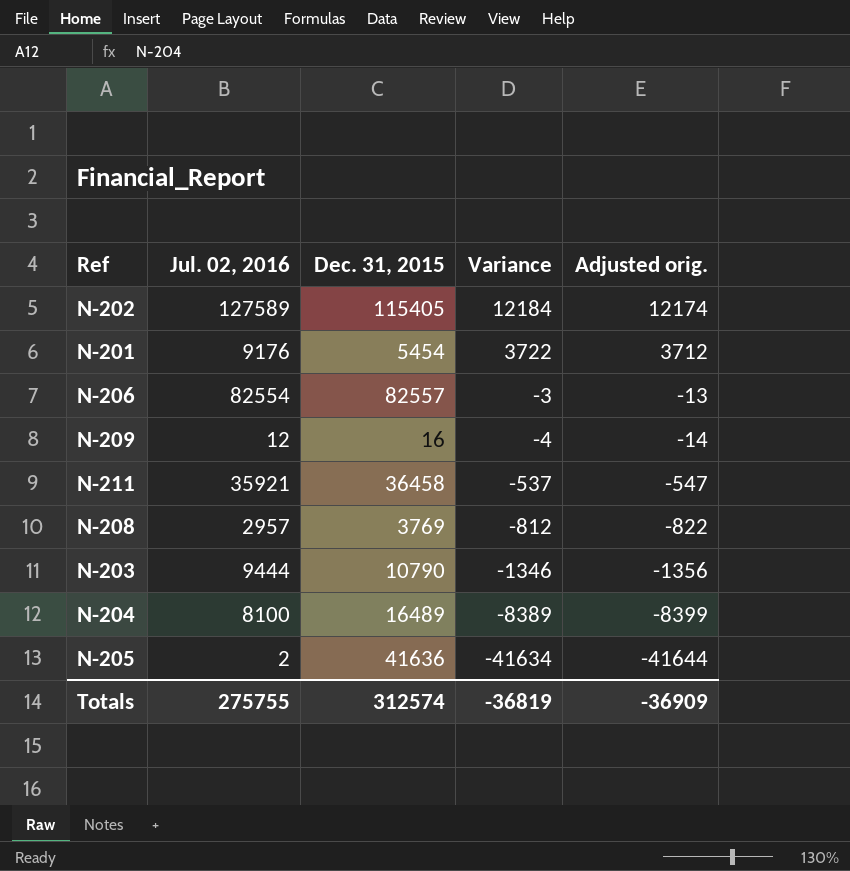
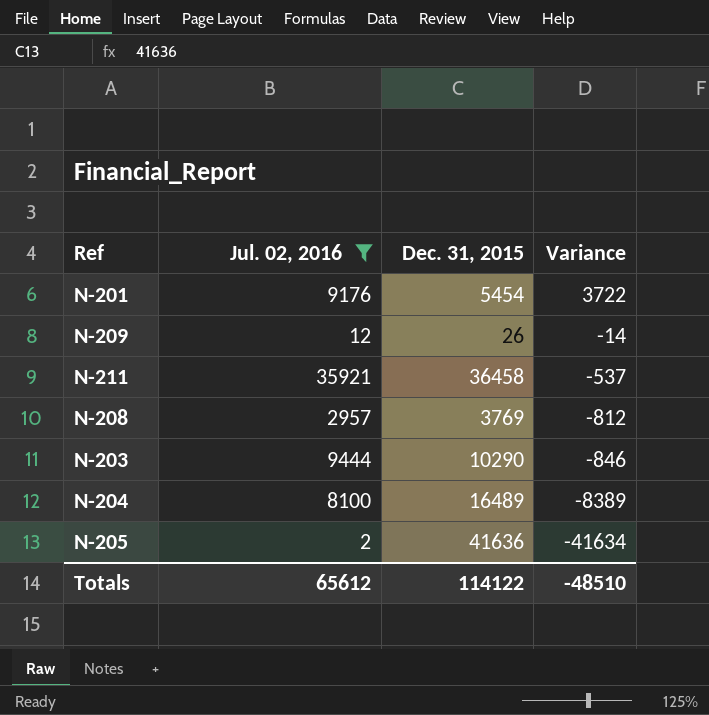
filter: none -> Jul. 02, 2016 <= 35921
column Adjusted orig. | formula: [Variance] - 10 -> none
N-209 | Dec. 31, 2015: 16 -> 26
N-209 | Variance: -4 -> -14
N-203 | Dec. 31, 2015: 10790 -> 10290
N-203 | Variance: -1346 -> -846
Totals | Jul. 02, 2016: 275755 -> 65612
Totals | Dec. 31, 2015: 312574 -> 114122
Totals | Variance: -36819 -> -48510

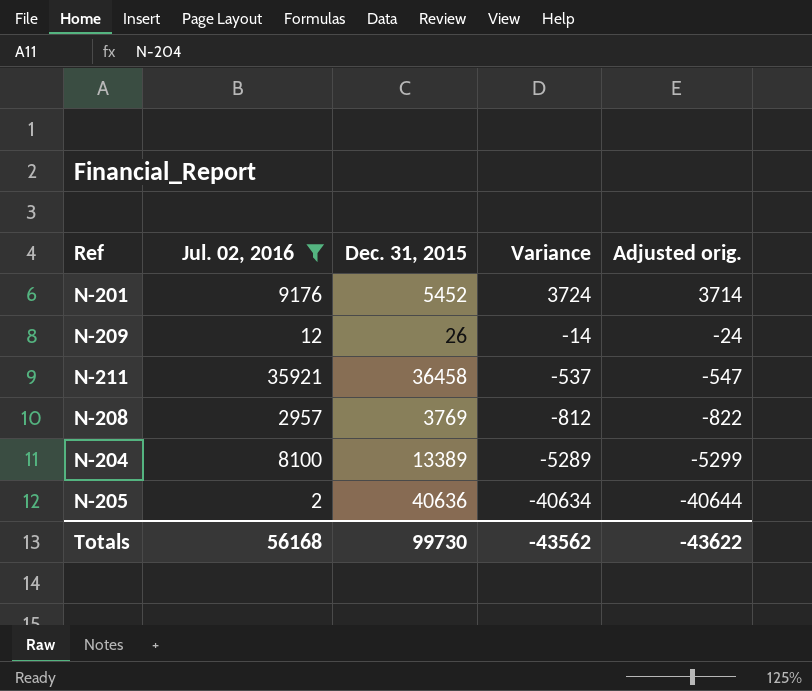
column Adjusted orig. | formula: none -> [Variance] - 10
row N-203: 9444 | 10290 | -846 -> none
N-201 | Dec. 31, 2015: 5454 -> 5452
N-201 | Variance: 3722 -> 3724
N-204 | Dec. 31, 2015: 16489 -> 13389
N-204 | Variance: -8389 -> -5289
N-205 | Dec. 31, 2015: 41636 -> 40636
N-205 | Variance: -41634 -> -40634
Totals | Jul. 02, 2016: 65612 -> 56168
Totals | Dec. 31, 2015: 114122 -> 99730
Totals | Variance: -48510 -> -43562

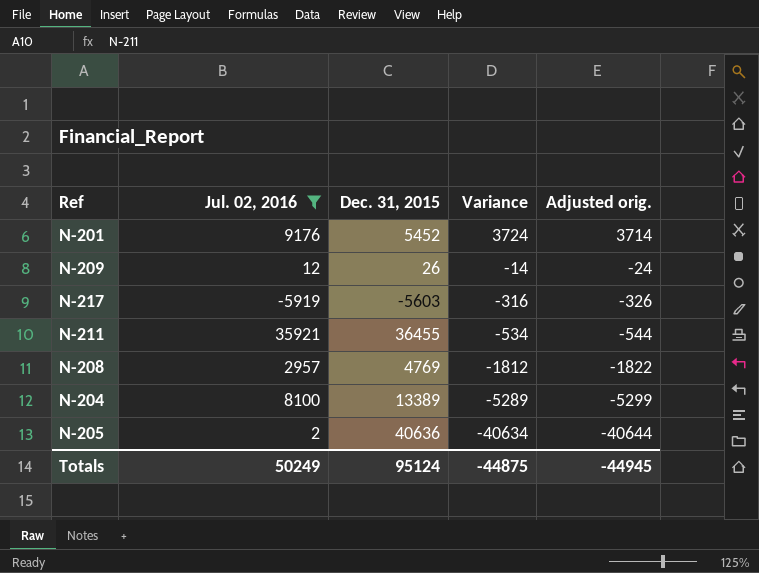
row N-217: none -> -5919 | -5603 | -316 | -326
N-211 | Dec. 31, 2015: 36458 -> 36455
N-211 | Variance: -537 -> -534
N-211 | Adjusted orig.: -547 -> -544
N-208 | Dec. 31, 2015: 3769 -> 4769
N-208 | Variance: -812 -> -1812
N-208 | Adjusted orig.: -822 -> -1822
Totals | Jul. 02, 2016: 56168 -> 50249
Totals | Dec. 31, 2015: 99730 -> 95124
Totals | Variance: -43562 -> -44875
Totals | Adjusted orig.: -43622 -> -44945

